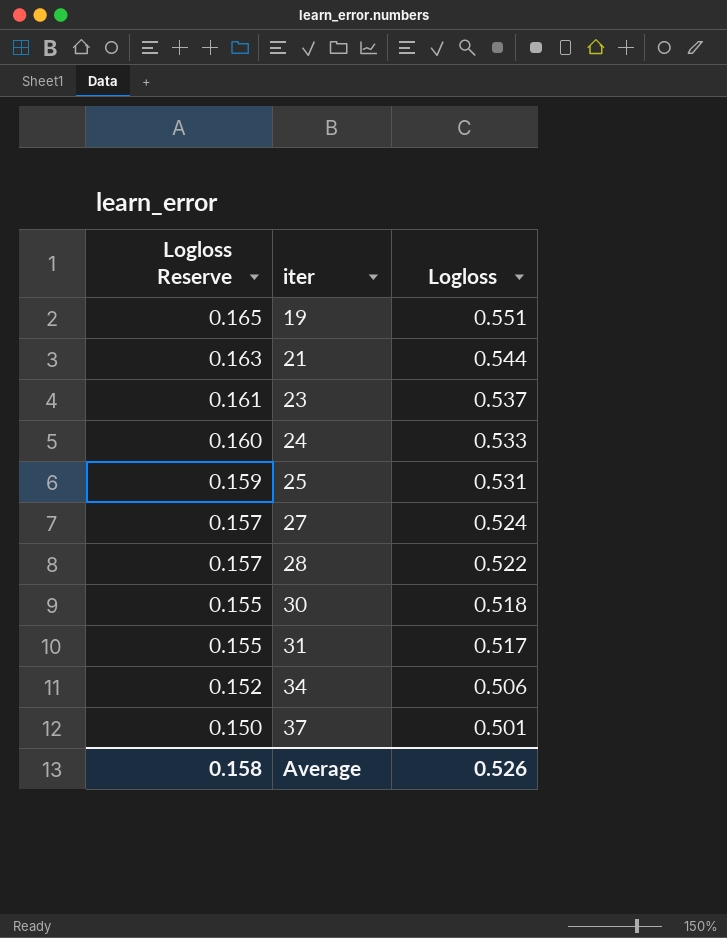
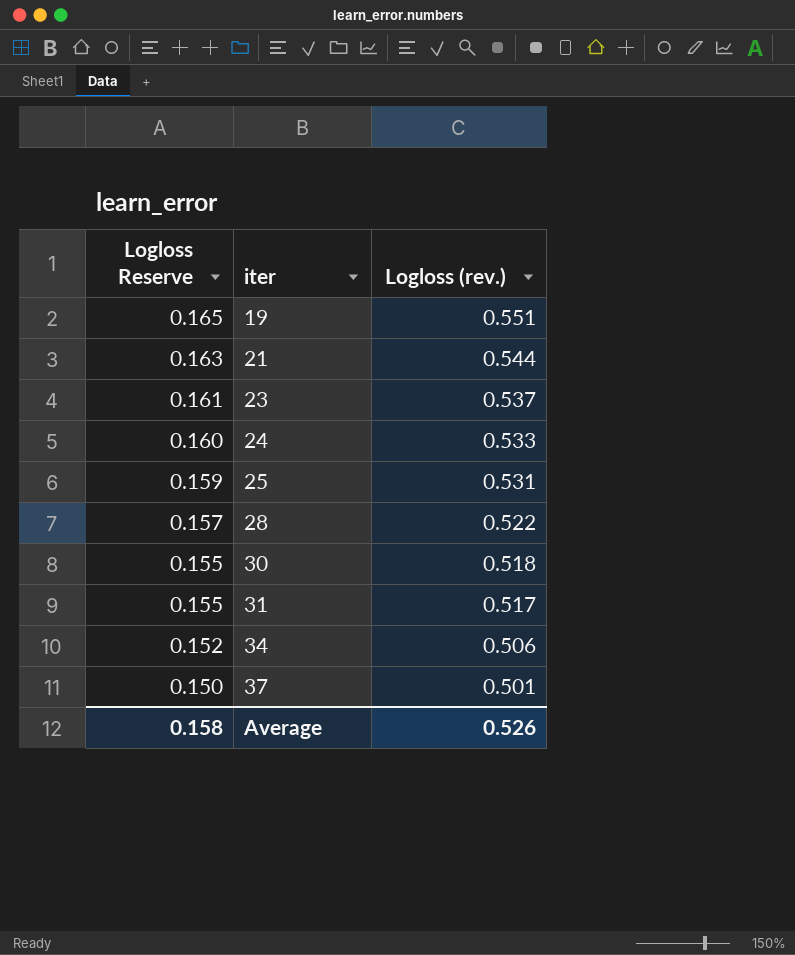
column name: Logloss -> Logloss (rev.)
row 27: 0.157 | 0.524 -> none

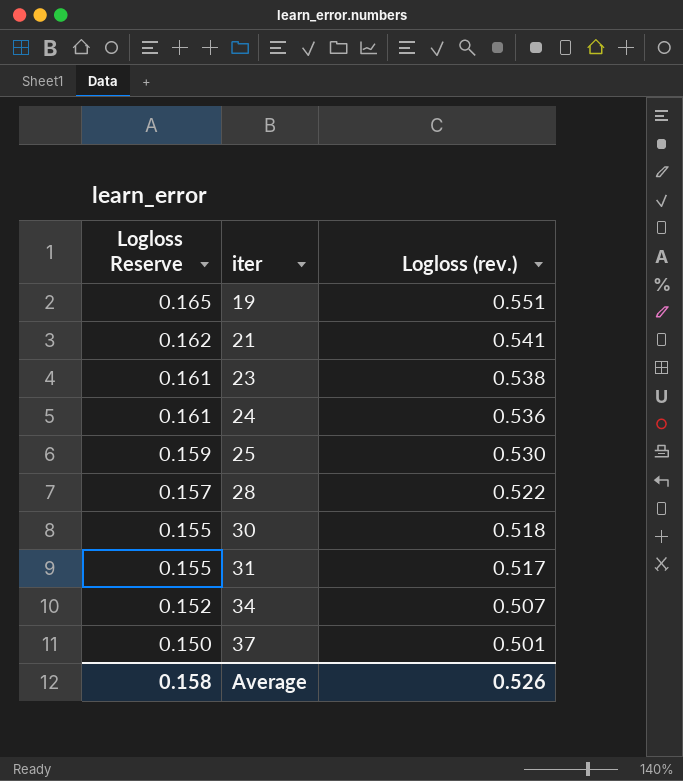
21 | Logloss Reserve: 0.163 -> 0.162
21 | Logloss (rev.): 0.544 -> 0.541
23 | Logloss (rev.): 0.537 -> 0.538
24 | Logloss Reserve: 0.160 -> 0.161
24 | Logloss (rev.): 0.533 -> 0.536
25 | Logloss (rev.): 0.531 -> 0.530
34 | Logloss (rev.): 0.506 -> 0.507

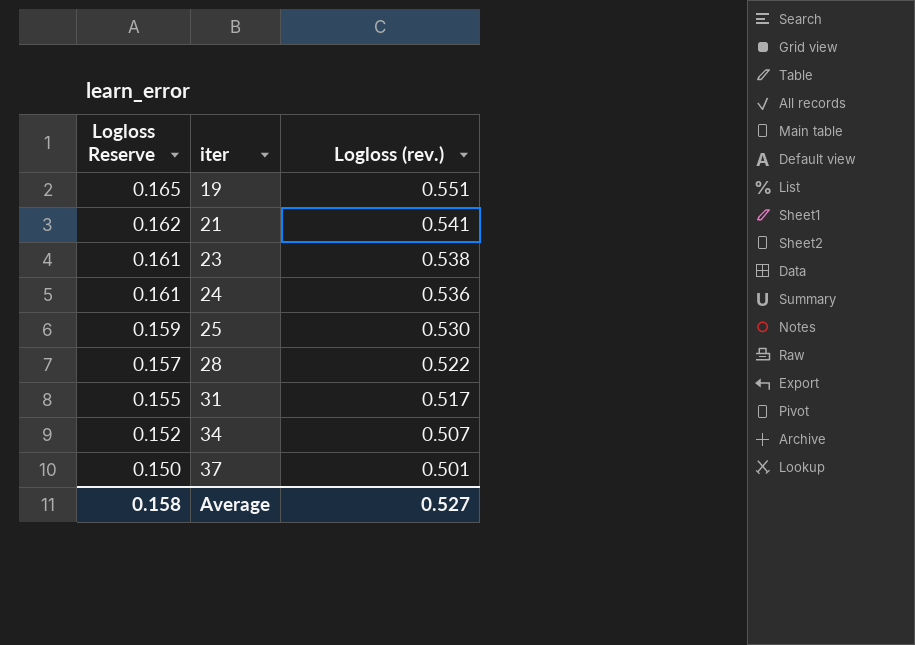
row 30: 0.155 | 0.518 -> none
Average | Logloss (rev.): 0.526 -> 0.527

